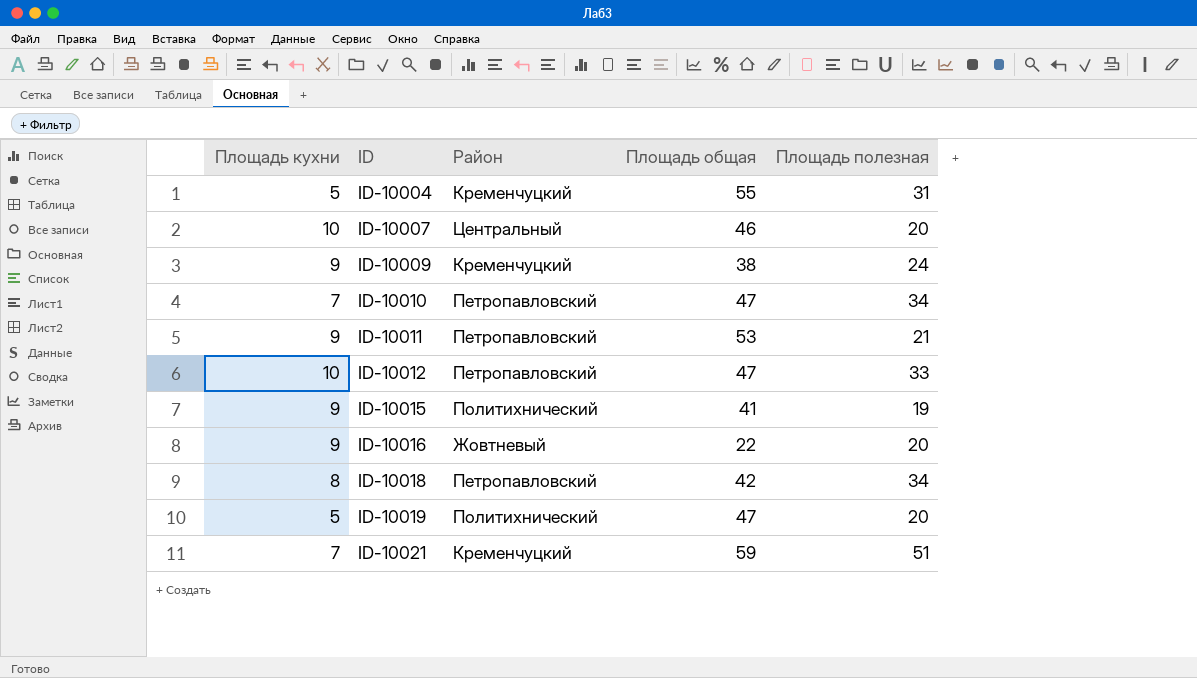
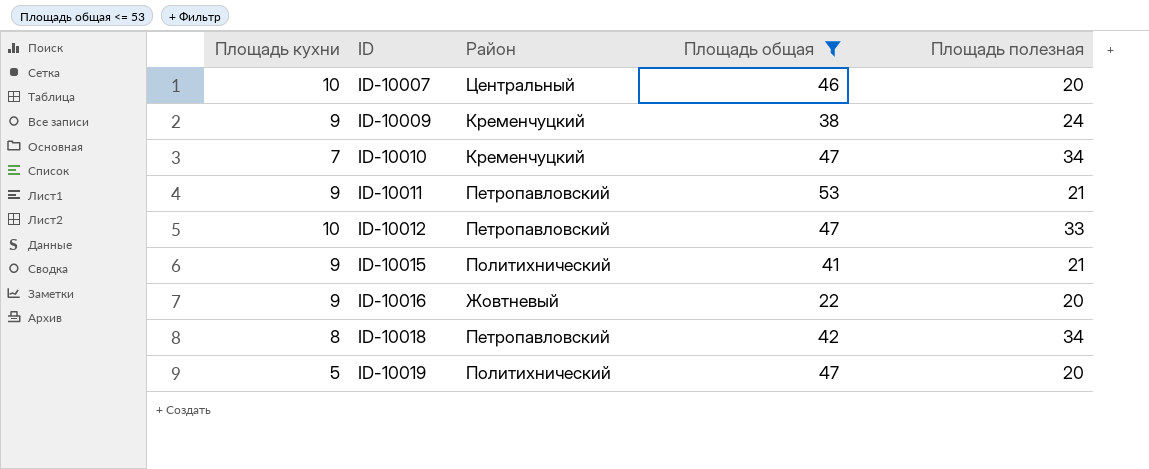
filter: none -> Площадь общая <= 53
ID-10010 | Район: Петропавловский -> Кременчуцкий
ID-10015 | Площадь полезная: 19 -> 21

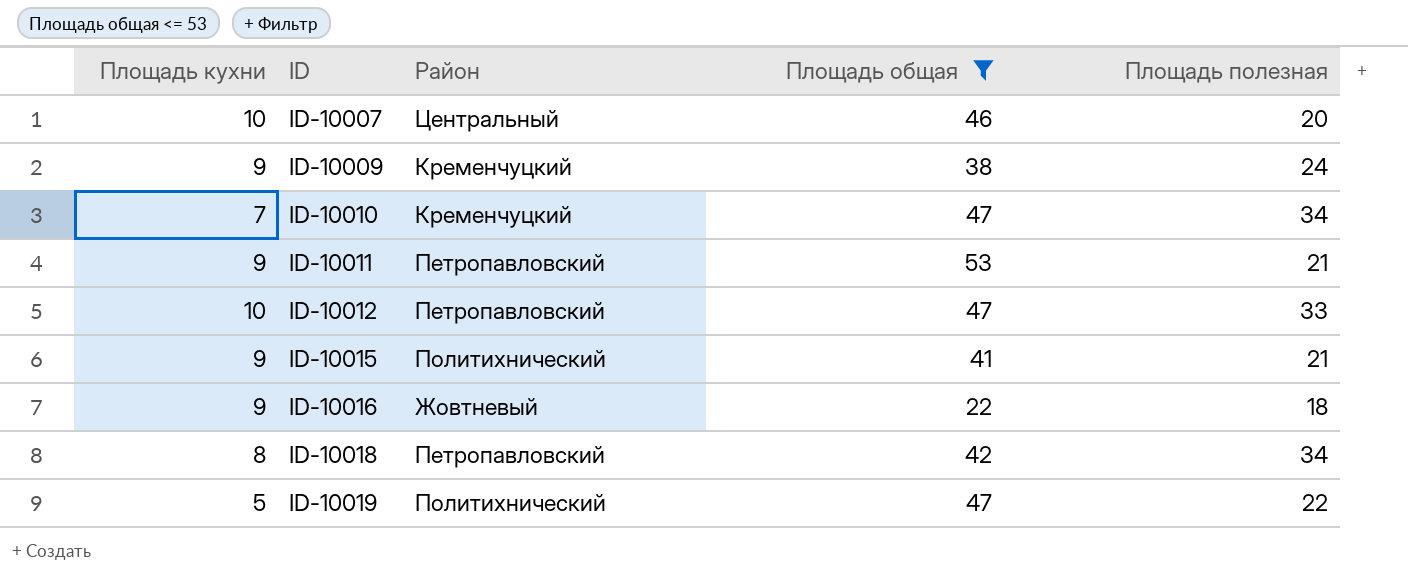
ID-10016 | Площадь полезная: 20 -> 18
ID-10019 | Площадь полезная: 20 -> 22

